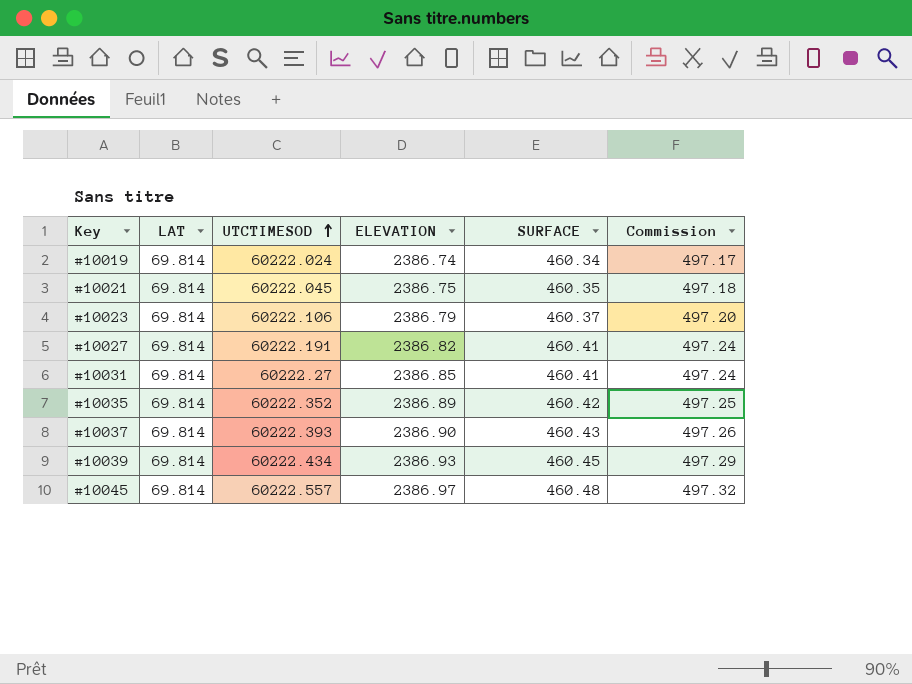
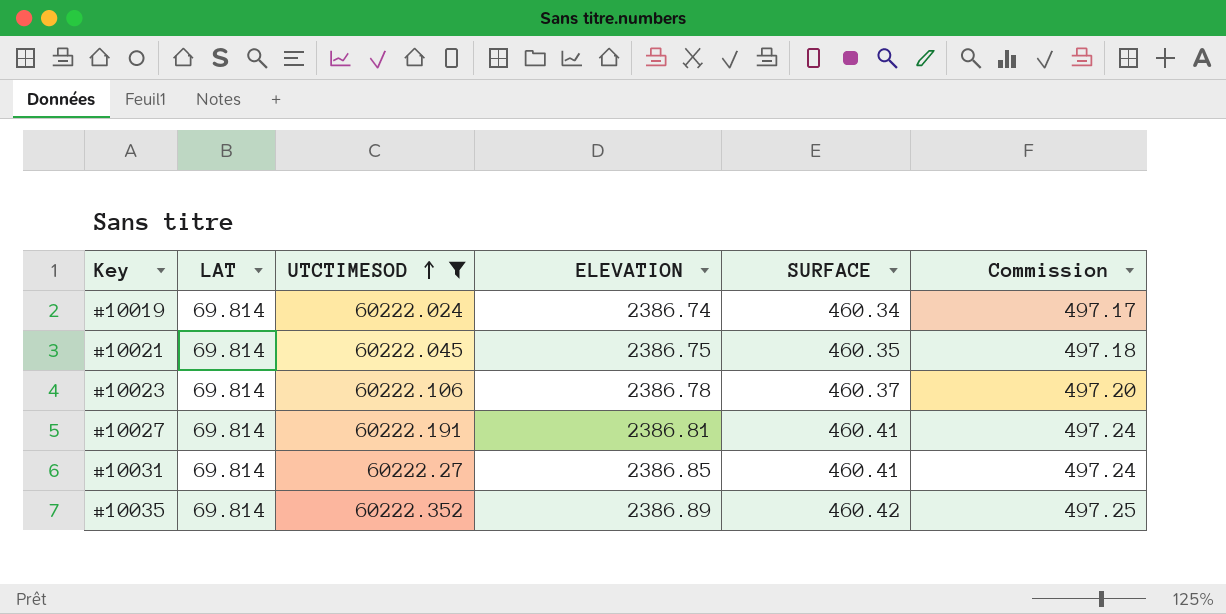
filter: none -> UTCTIMESOD <= 60222.352
#10023 | ELEVATION: 2386.79 -> 2386.78
#10027 | ELEVATION: 2386.82 -> 2386.81

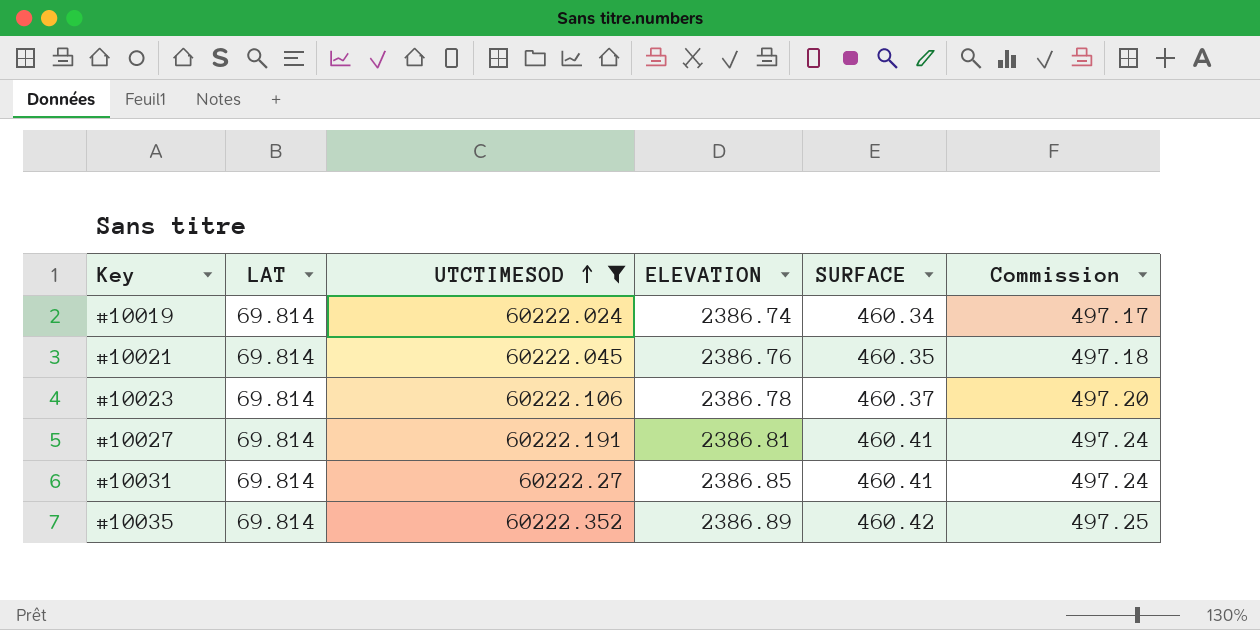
#10021 | ELEVATION: 2386.75 -> 2386.76

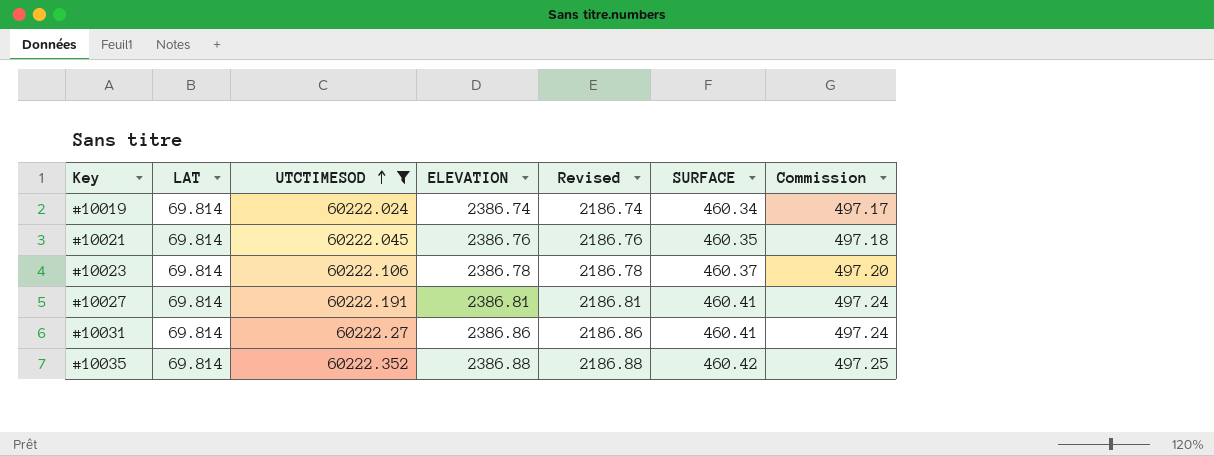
column Revised | formula: none -> [ELEVATION] - 200
#10031 | ELEVATION: 2386.85 -> 2386.86
#10035 | ELEVATION: 2386.89 -> 2386.88

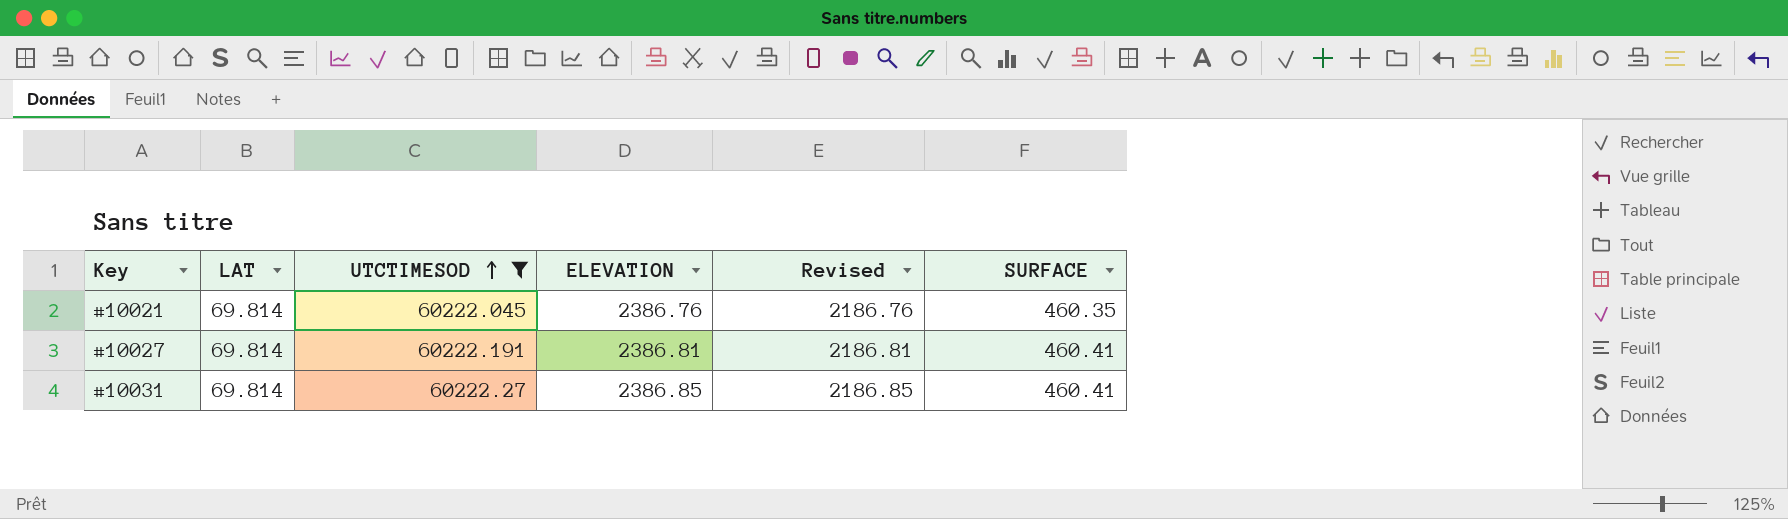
column Commission | formula: [SURFACE] * 1.08 -> none
row #10019: 69.814 | 60222.024 | 2386.74 | 2186.74 | 460.34 | 497.17 -> none
row #10023: 69.814 | 60222.106 | 2386.78 | 2186.78 | 460.37 | 497.20 -> none
row #10035: 69.814 | 60222.352 | 2386.88 | 2186.88 | 460.42 | 497.25 -> none
#10031 | ELEVATION: 2386.86 -> 2386.85
#10031 | Revised: 2186.86 -> 2186.85

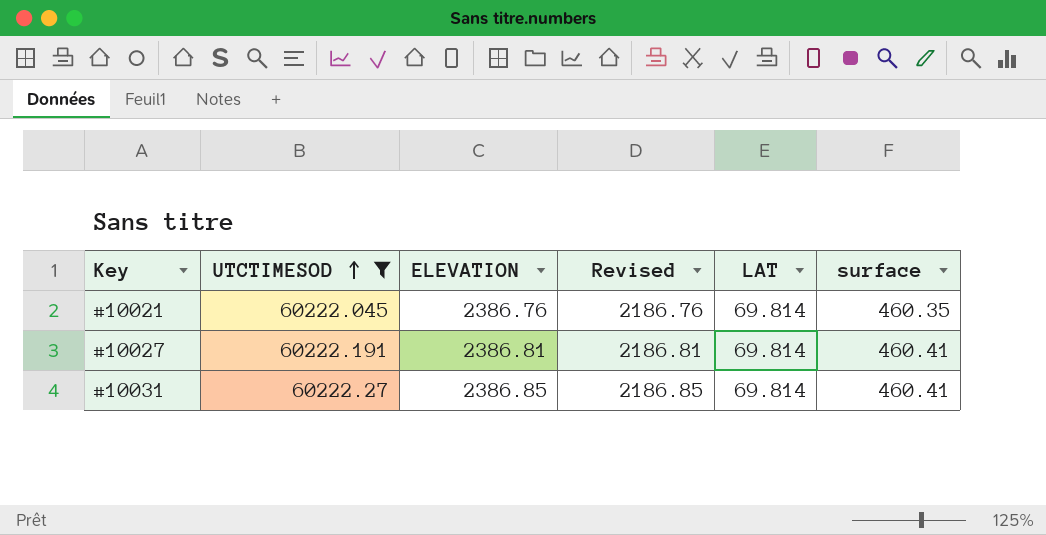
column LAT | position: 2 -> 5
column name: SURFACE -> surface

